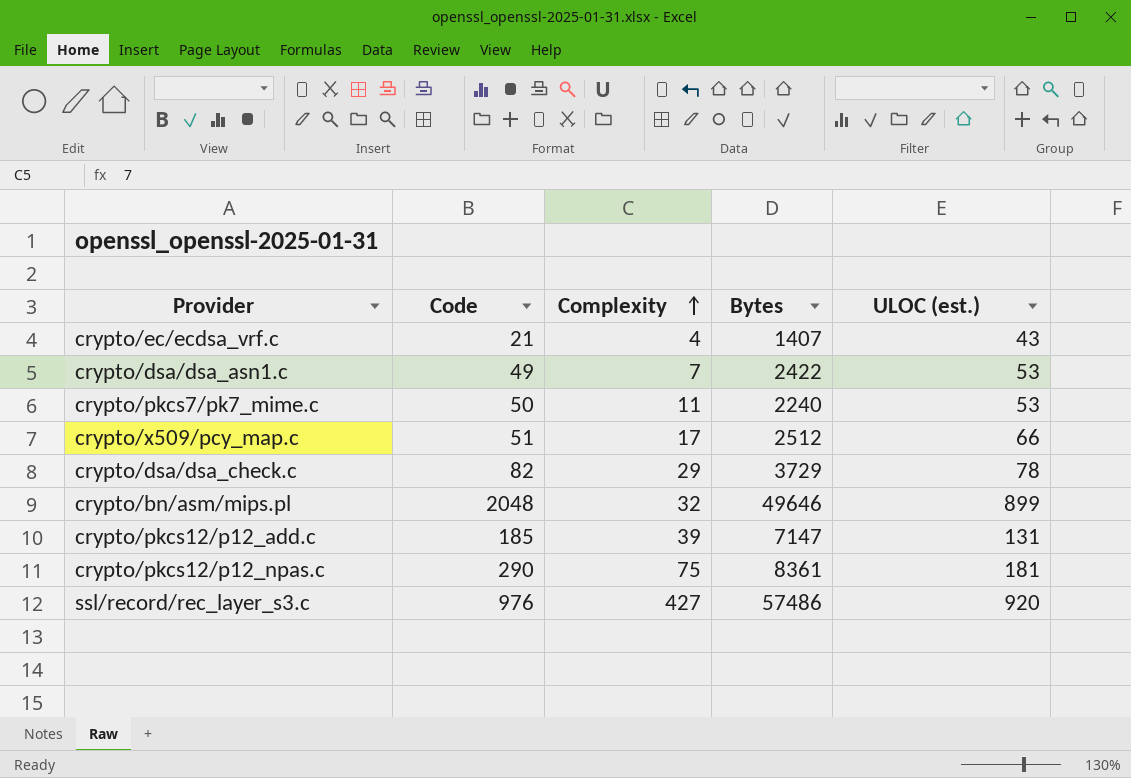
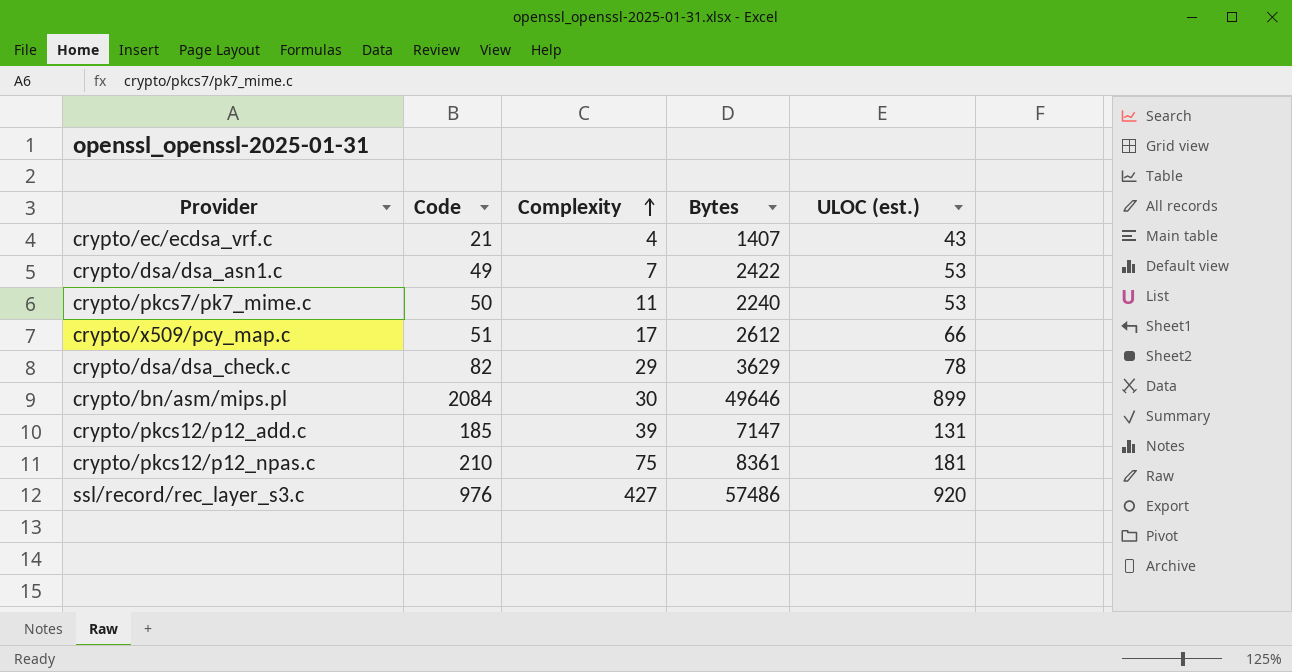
crypto/x509/pcy_map.c | Bytes: 2512 -> 2612
crypto/dsa/dsa_check.c | Bytes: 3729 -> 3629
crypto/bn/asm/mips.pl | Code: 2048 -> 2084
crypto/bn/asm/mips.pl | Complexity: 32 -> 30
crypto/pkcs12/p12_npas.c | Code: 290 -> 210

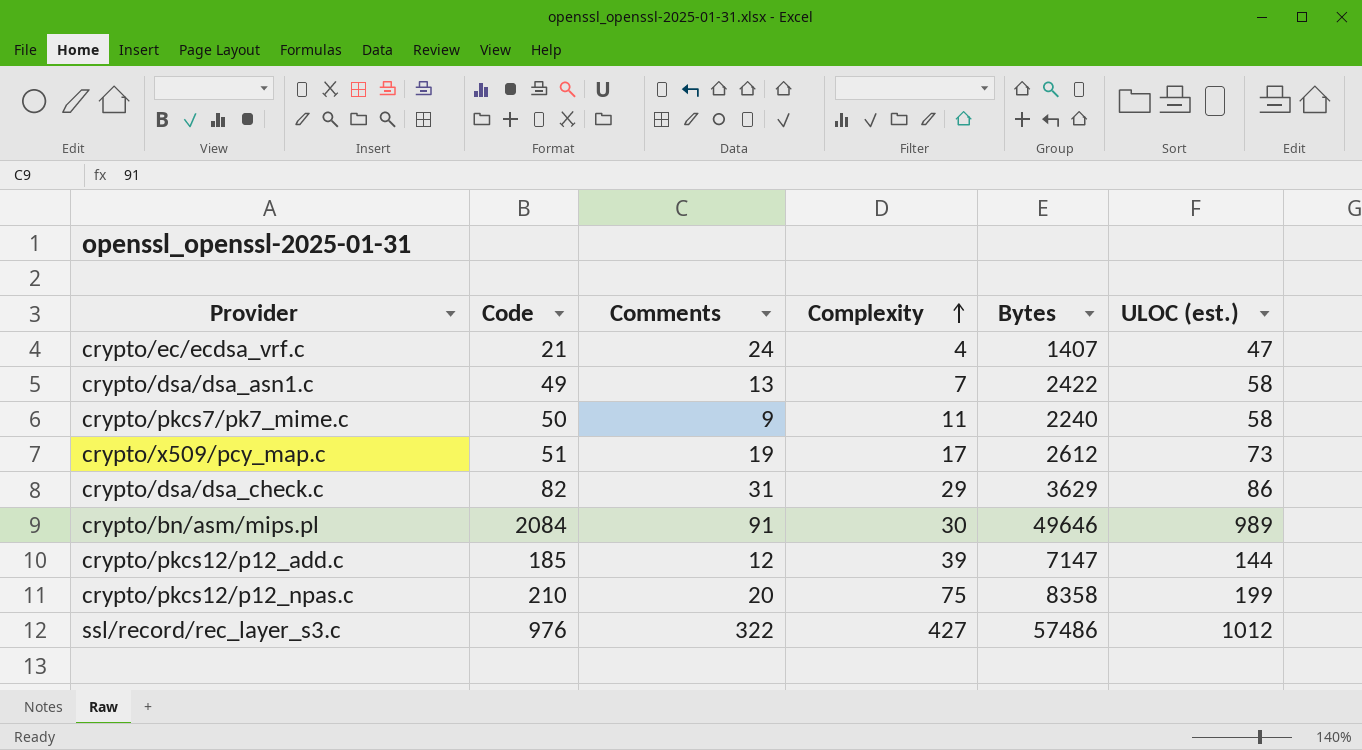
column Comments | position: none -> 3
crypto/ec/ecdsa_vrf.c | ULOC (est.): 43 -> 47
crypto/dsa/dsa_asn1.c | ULOC (est.): 53 -> 58
crypto/pkcs7/pk7_mime.c | ULOC (est.): 53 -> 58
crypto/x509/pcy_map.c | ULOC (est.): 66 -> 73
crypto/dsa/dsa_check.c | ULOC (est.): 78 -> 86
crypto/bn/asm/mips.pl | ULOC (est.): 899 -> 989
crypto/pkcs12/p12_add.c | ULOC (est.): 131 -> 144
crypto/pkcs12/p12_npas.c | Bytes: 8361 -> 8358
crypto/pkcs12/p12_npas.c | ULOC (est.): 181 -> 199
ssl/record/rec_layer_s3.c | ULOC (est.): 920 -> 1012

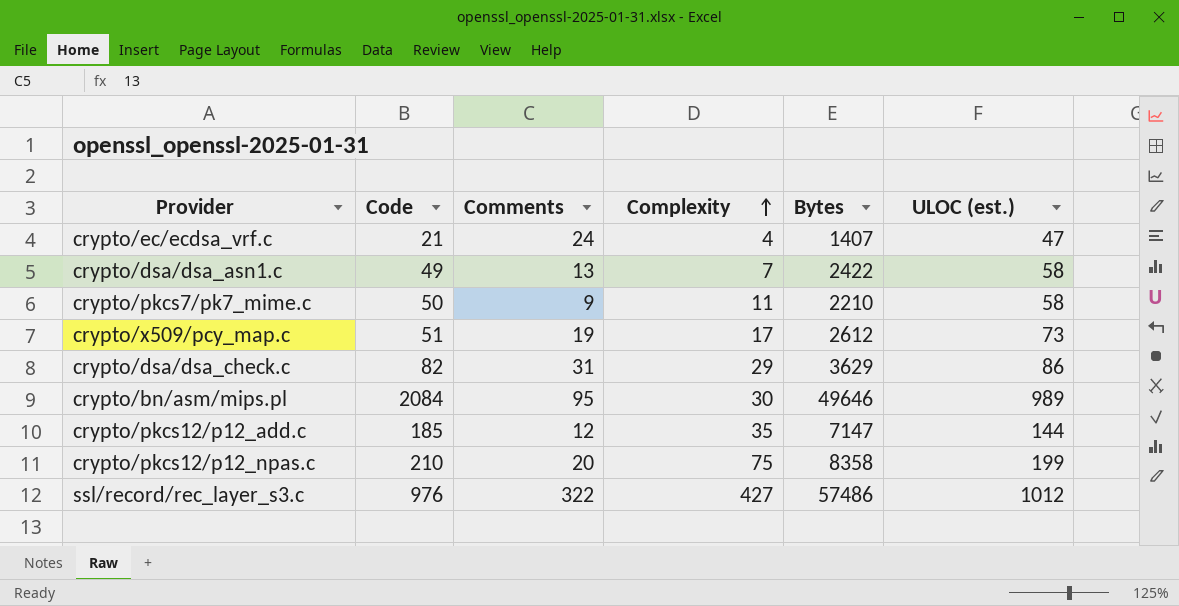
crypto/pkcs7/pk7_mime.c | Bytes: 2240 -> 2210
crypto/bn/asm/mips.pl | Comments: 91 -> 95
crypto/pkcs12/p12_add.c | Complexity: 39 -> 35

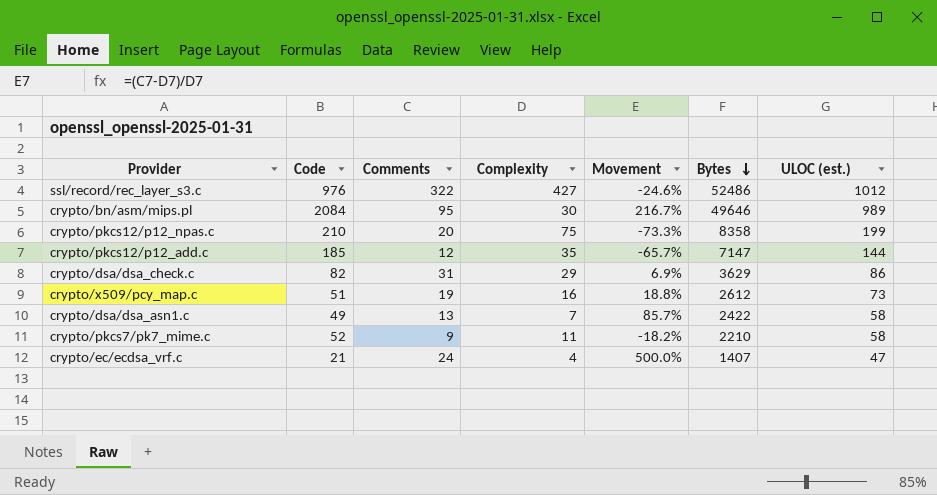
row order: Complexity ascending -> Bytes descending
column Movement | formula: none -> ([Comments] - [Complexity]) / [Complexity]
ssl/record/rec_layer_s3.c | Bytes: 57486 -> 52486
crypto/x509/pcy_map.c | Complexity: 17 -> 16
crypto/pkcs7/pk7_mime.c | Code: 50 -> 52

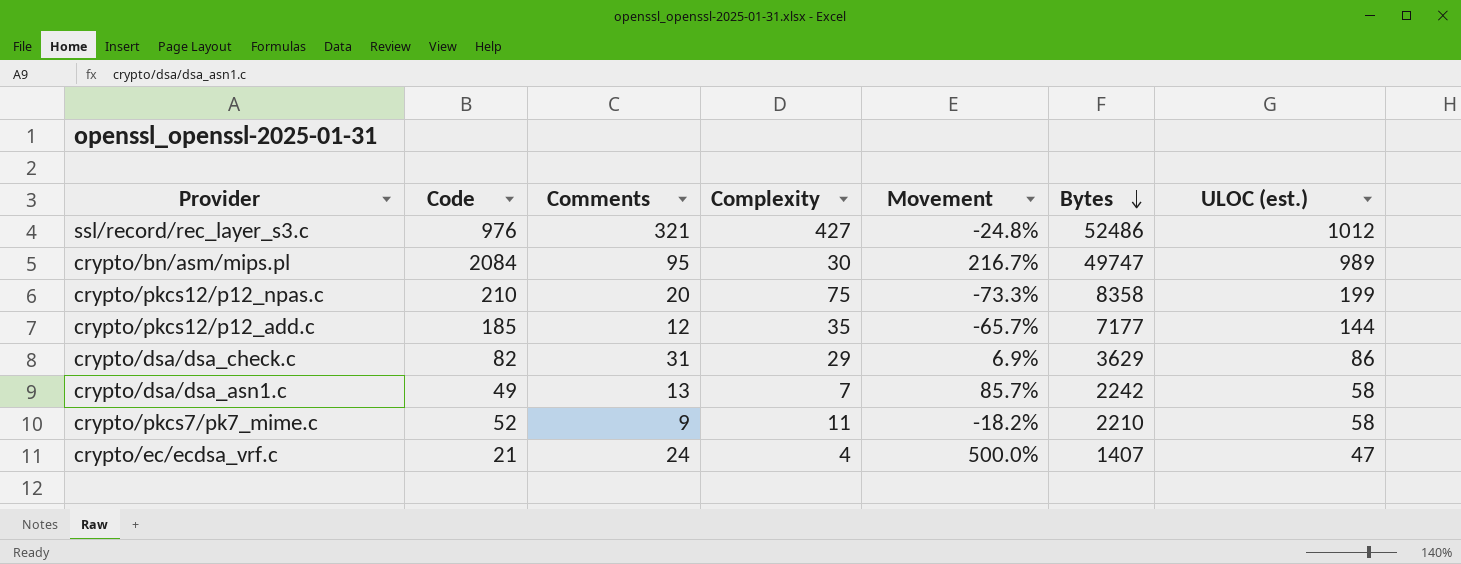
row crypto/x509/pcy_map.c: 51 | 19 | 16 | 18.8% | 2612 | 73 -> none
ssl/record/rec_layer_s3.c | Comments: 322 -> 321
ssl/record/rec_layer_s3.c | Movement: -24.6% -> -24.8%
crypto/bn/asm/mips.pl | Bytes: 49646 -> 49747
crypto/pkcs12/p12_add.c | Bytes: 7147 -> 7177
crypto/dsa/dsa_asn1.c | Bytes: 2422 -> 2242

